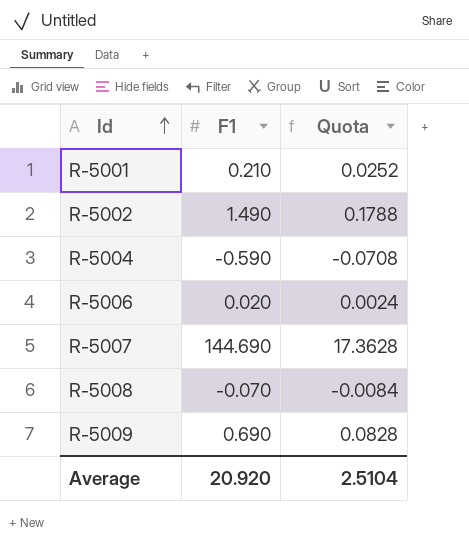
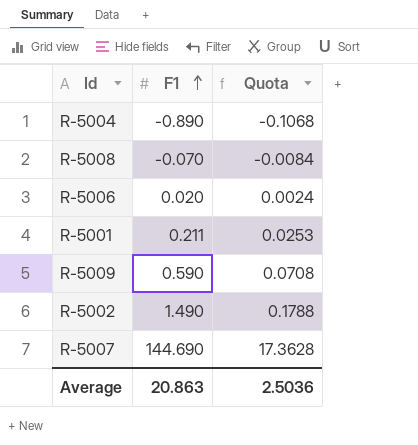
row order: Id ascending -> F1 ascending
R-5004 | F1: -0.590 -> -0.890
R-5004 | Quota: -0.0708 -> -0.1068
R-5001 | F1: 0.210 -> 0.211
R-5001 | Quota: 0.0252 -> 0.0253
R-5009 | F1: 0.690 -> 0.590
R-5009 | Quota: 0.0828 -> 0.0708
Average | F1: 20.920 -> 20.863
Average | Quota: 2.5104 -> 2.5036

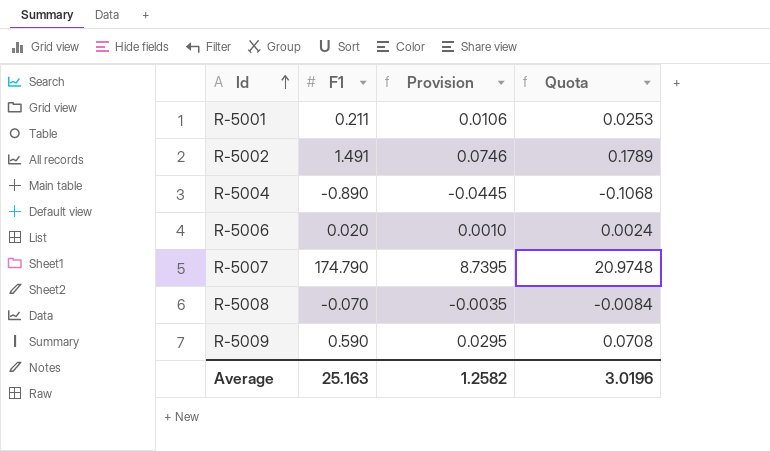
row order: F1 ascending -> Id ascending
column Provision | formula: none -> [F1] * 0.05
R-5002 | F1: 1.490 -> 1.491
R-5002 | Quota: 0.1788 -> 0.1789
R-5007 | F1: 144.690 -> 174.790
R-5007 | Quota: 17.3628 -> 20.9748
Average | F1: 20.863 -> 25.163
Average | Quota: 2.5036 -> 3.0196

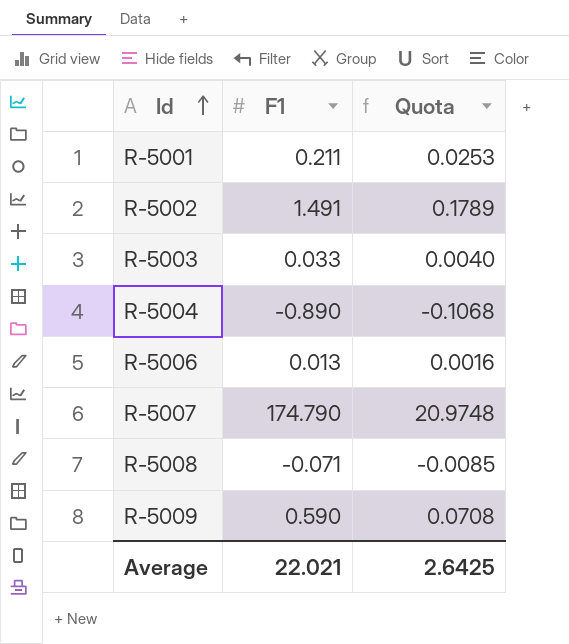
column Provision | formula: [F1] * 0.05 -> none
row R-5003: none -> 0.033 | 0.0040
R-5006 | F1: 0.020 -> 0.013
R-5006 | Quota: 0.0024 -> 0.0016
R-5008 | F1: -0.070 -> -0.071
R-5008 | Quota: -0.0084 -> -0.0085
Average | F1: 25.163 -> 22.021
Average | Quota: 3.0196 -> 2.6425

